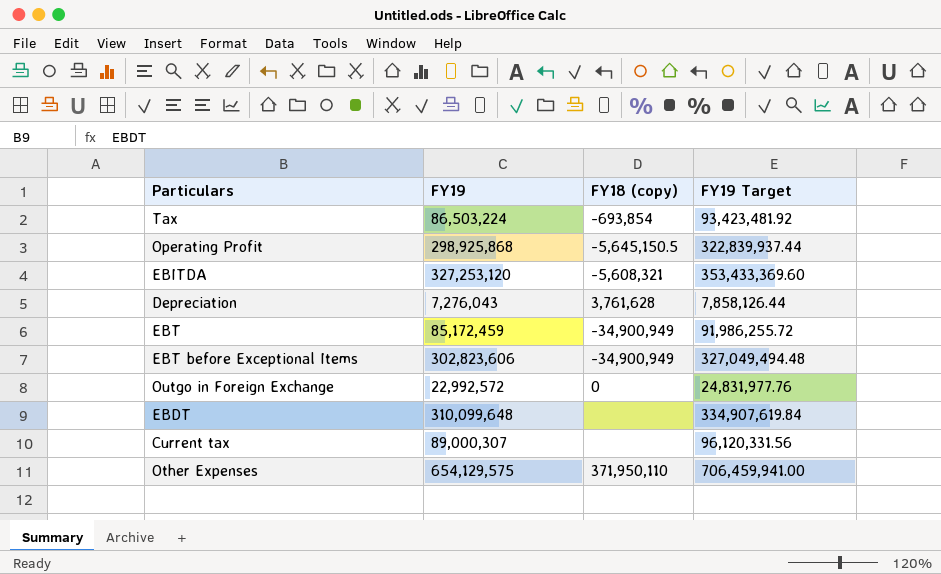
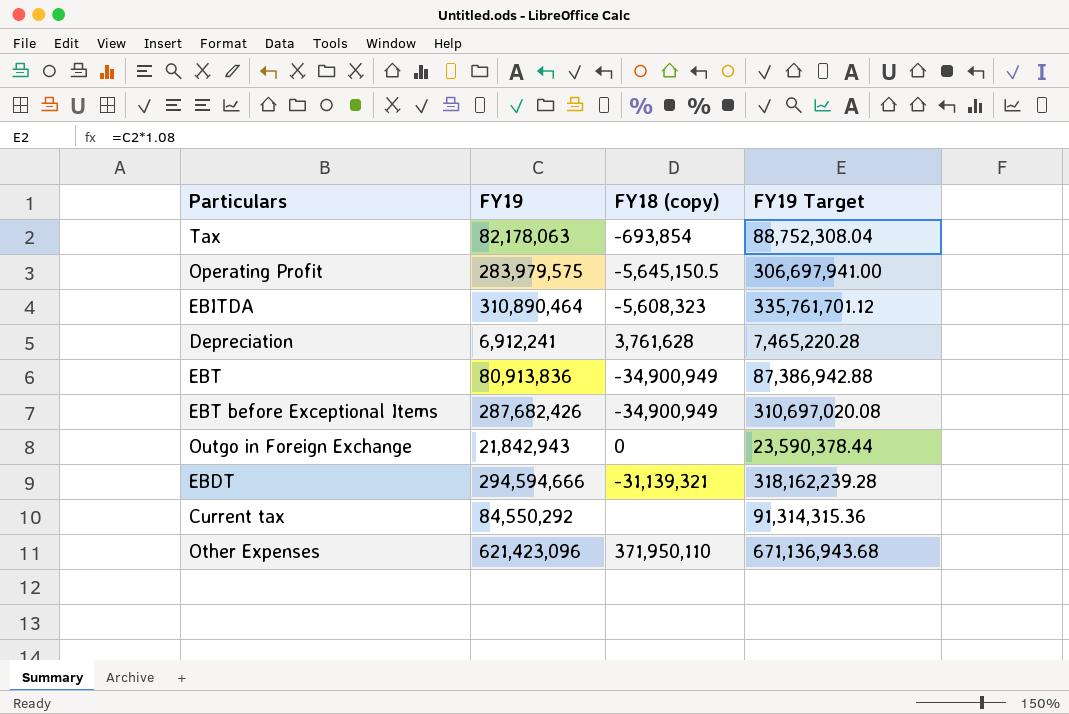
Tax | FY19: 86,503,224 -> 82,178,063
Tax | FY19 Target: 93,423,481.92 -> 88,752,308.04
Operating Profit | FY19: 298,925,868 -> 283,979,575
Operating Profit | FY19 Target: 322,839,937.44 -> 306,697,941.00
EBITDA | FY19: 327,253,120 -> 310,890,464
EBITDA | FY18 (copy): -5,608,321 -> -5,608,323
EBITDA | FY19 Target: 353,433,369.60 -> 335,761,701.12
Depreciation | FY19: 7,276,043 -> 6,912,241
Depreciation | FY19 Target: 7,858,126.44 -> 7,465,220.28
EBT | FY19: 85,172,459 -> 80,913,836
EBT | FY19 Target: 91,986,255.72 -> 87,386,942.88
EBT before Exceptional Items | FY19: 302,823,606 -> 287,682,426
EBT before Exceptional Items | FY19 Target: 327,049,494.48 -> 310,697,020.08
Outgo in Foreign Exchange | FY19: 22,992,572 -> 21,842,943
Outgo in Foreign Exchange | FY19 Target: 24,831,977.76 -> 23,590,378.44
EBDT | FY19: 310,099,648 -> 294,594,666
EBDT | FY18 (copy): none -> -31,139,321
EBDT | FY19 Target: 334,907,619.84 -> 318,162,239.28
Current tax | FY19: 89,000,307 -> 84,550,292
Current tax | FY19 Target: 96,120,331.56 -> 91,314,315.36
Other Expenses | FY19: 654,129,575 -> 621,423,096
Other Expenses | FY19 Target: 706,459,941.00 -> 671,136,943.68

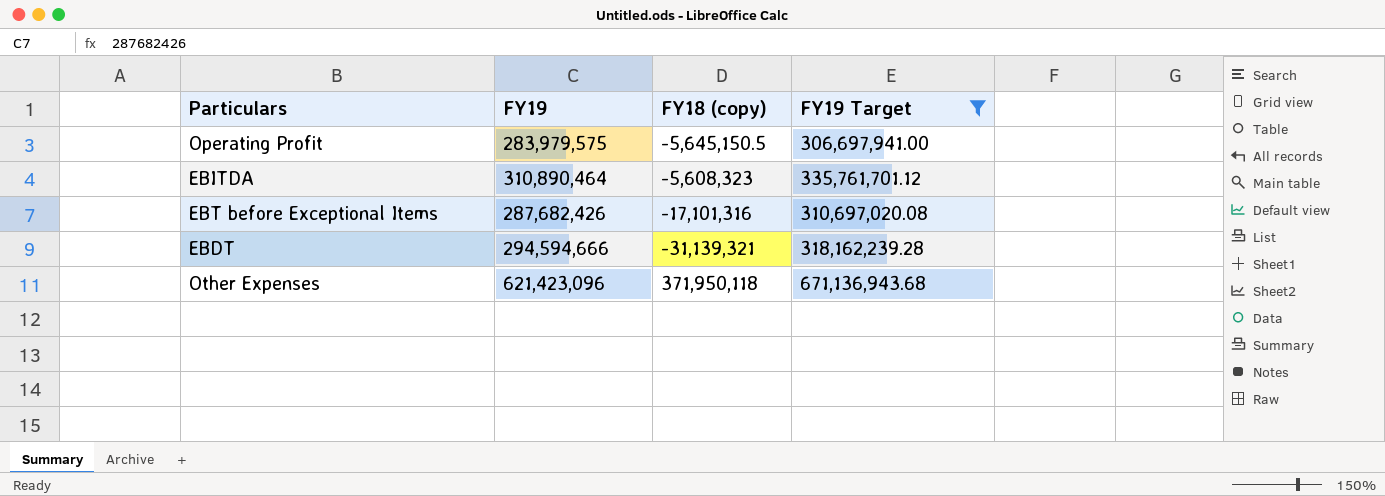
filter: none -> FY19 Target >= 306,697,941.00
EBT before Exceptional Items | FY18 (copy): -34,900,949 -> -17,101,316
Other Expenses | FY18 (copy): 371,950,110 -> 371,950,118

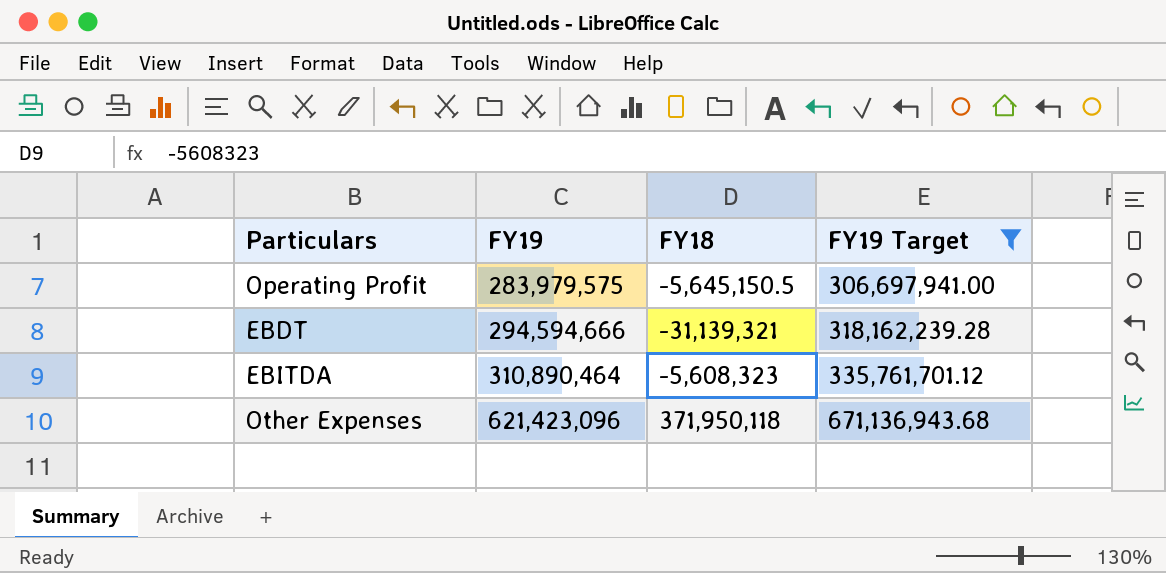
row order: none -> FY19 ascending
column name: FY18 (copy) -> FY18
row EBT before Exceptional Items: 287,682,426 | -17,101,316 | 310,697,020.08 -> none

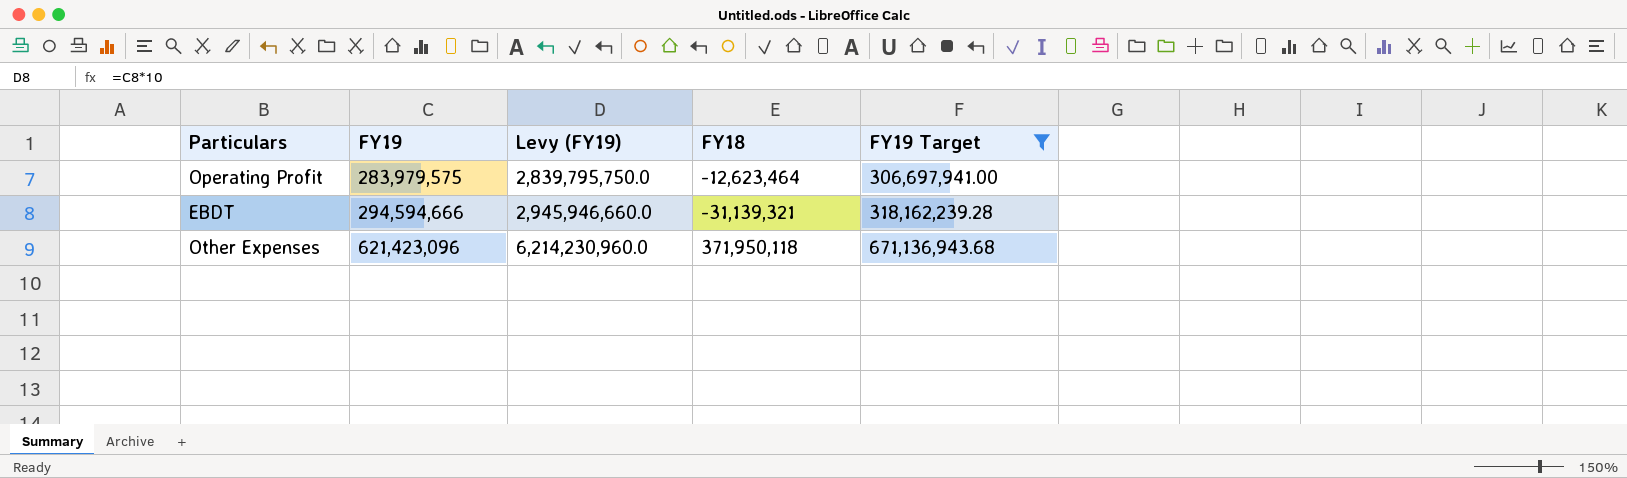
column Levy (FY19) | formula: none -> [FY19] * 10
row EBITDA: 310,890,464 | -5,608,323 | 335,761,701.12 -> none
Operating Profit | FY18: -5,645,150.5 -> -12,623,464

